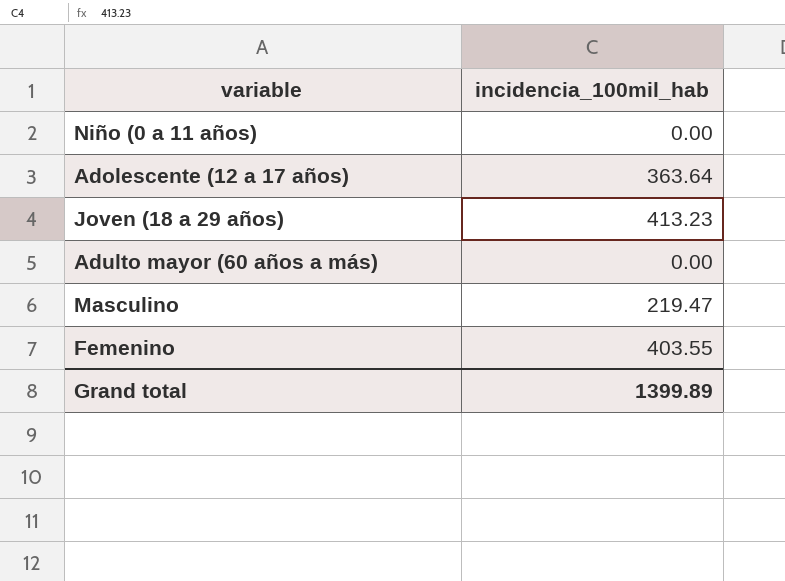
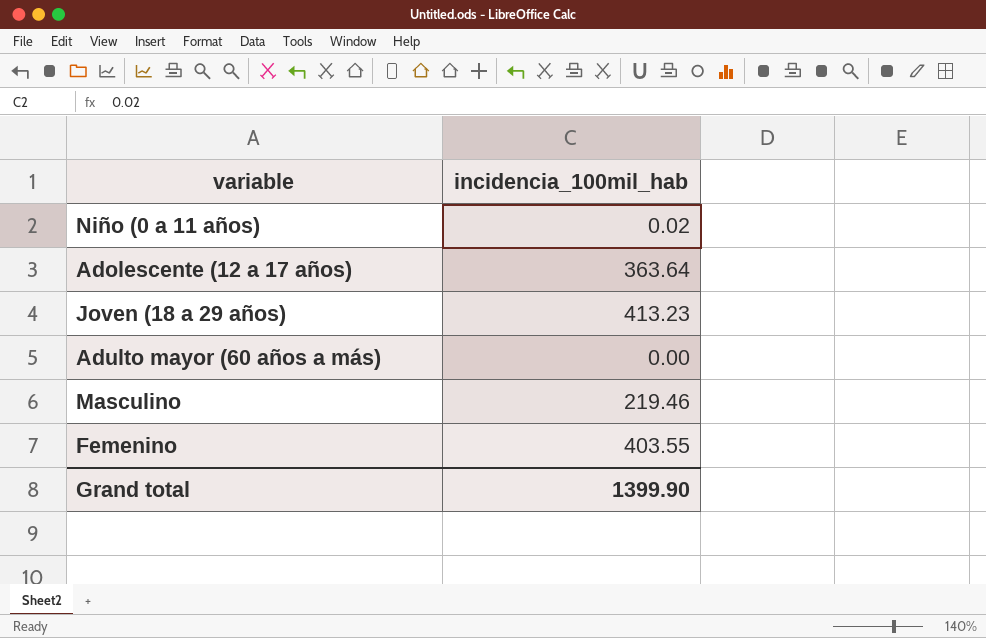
Niño (0 a 11 años) | incidencia_100mil_hab: 0.00 -> 0.02
Masculino | incidencia_100mil_hab: 219.47 -> 219.46
Grand total | incidencia_100mil_hab: 1399.89 -> 1399.90

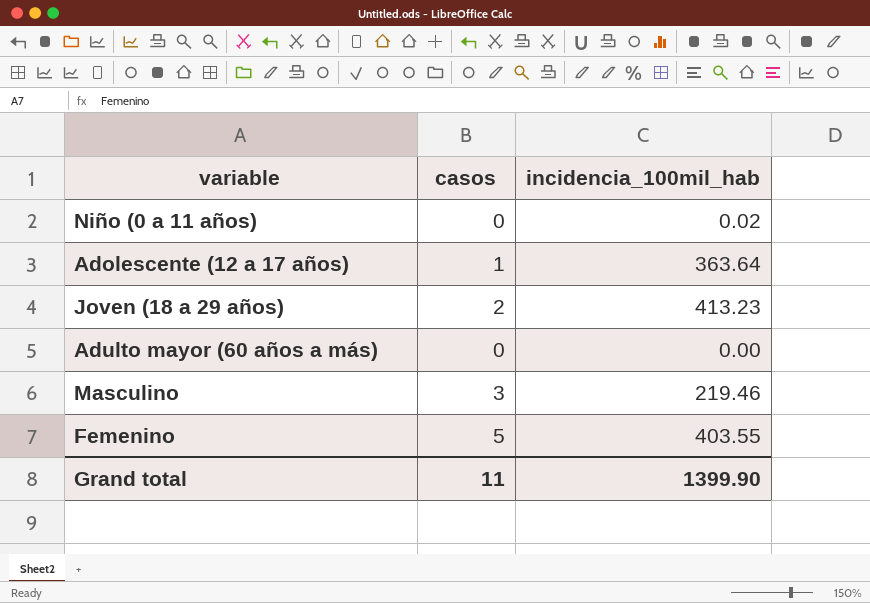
column casos | position: none -> 2

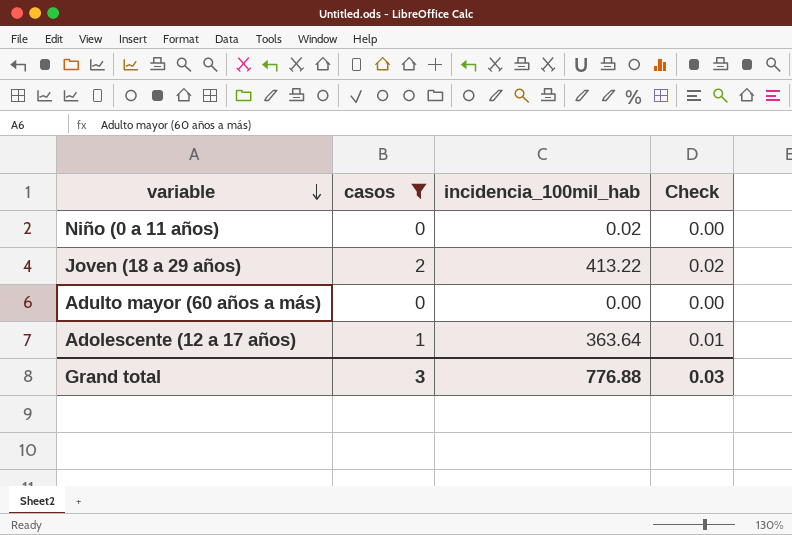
filter: none -> casos <= 2
row order: none -> variable descending
column Check | formula: none -> [casos] * 0.01
Joven (18 a 29 años) | incidencia_100mil_hab: 413.23 -> 413.22
Grand total | casos: 11 -> 3
Grand total | incidencia_100mil_hab: 1399.90 -> 776.88

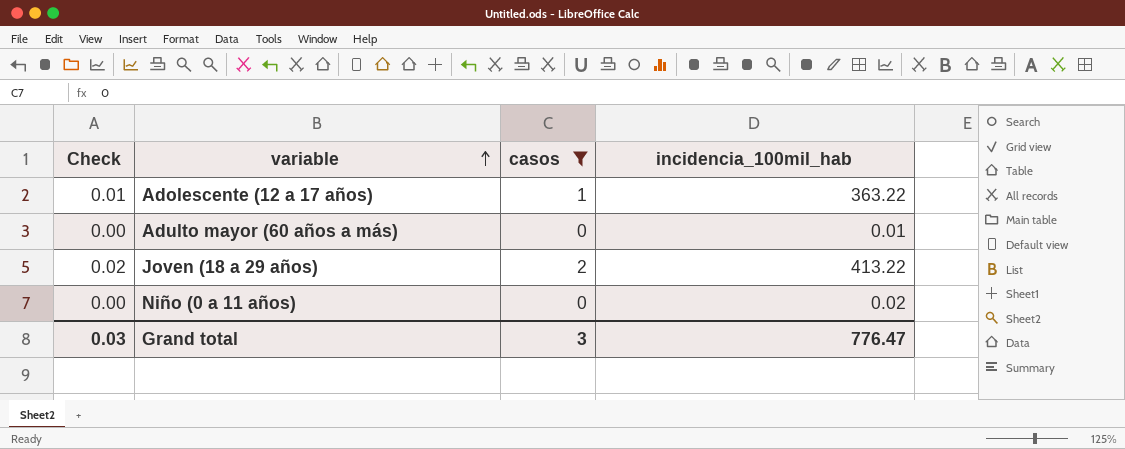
row order: variable descending -> variable ascending
column Check | position: 4 -> 1
Adolescente (12 a 17 años) | incidencia_100mil_hab: 363.64 -> 363.22
Adulto mayor (60 años a más) | incidencia_100mil_hab: 0.00 -> 0.01
Grand total | incidencia_100mil_hab: 776.88 -> 776.47

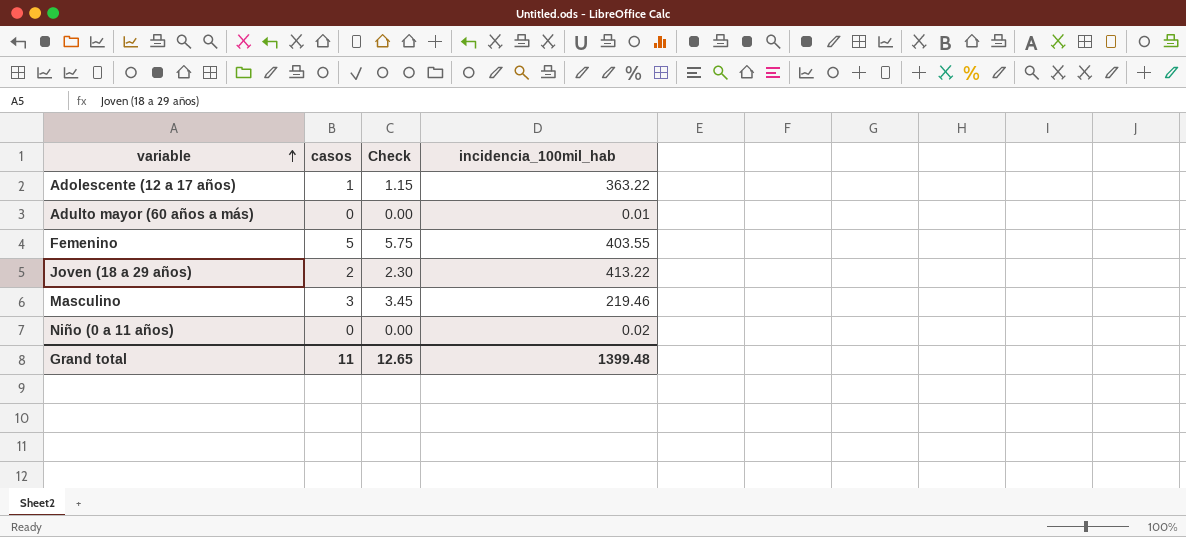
filter: casos <= 2 -> none
column Check | formula: [casos] * 0.01 -> [casos] * 1.15
column Check | position: 1 -> 3
Grand total | casos: 3 -> 11
Grand total | Check: 0.03 -> 12.65
Grand total | incidencia_100mil_hab: 776.47 -> 1399.48

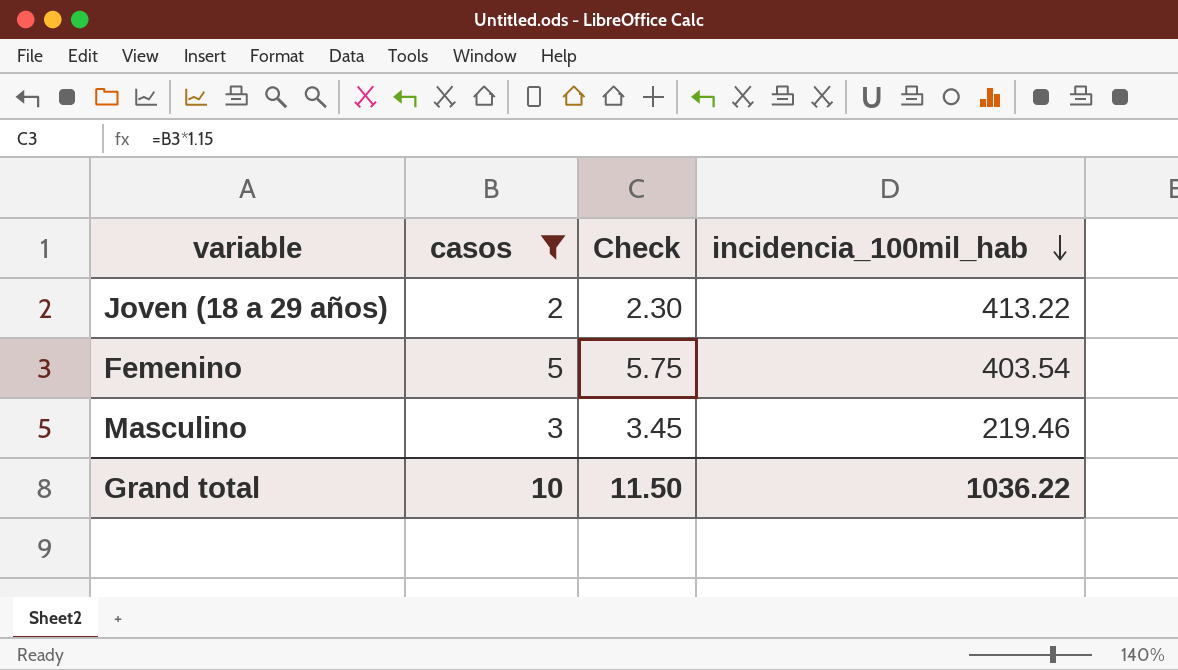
filter: none -> casos >= 2
row order: variable ascending -> incidencia_100mil_hab descending
Femenino | incidencia_100mil_hab: 403.55 -> 403.54
Grand total | casos: 11 -> 10
Grand total | Check: 12.65 -> 11.50
Grand total | incidencia_100mil_hab: 1399.48 -> 1036.22

